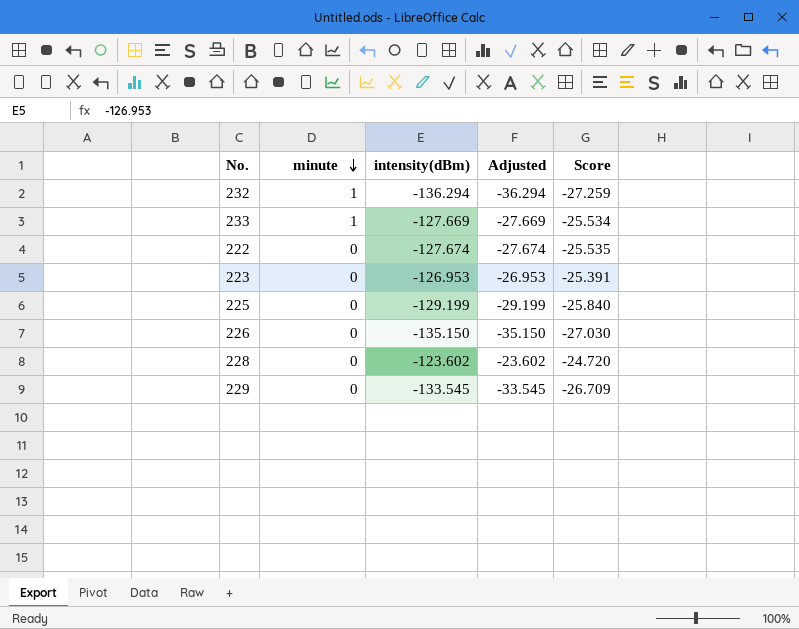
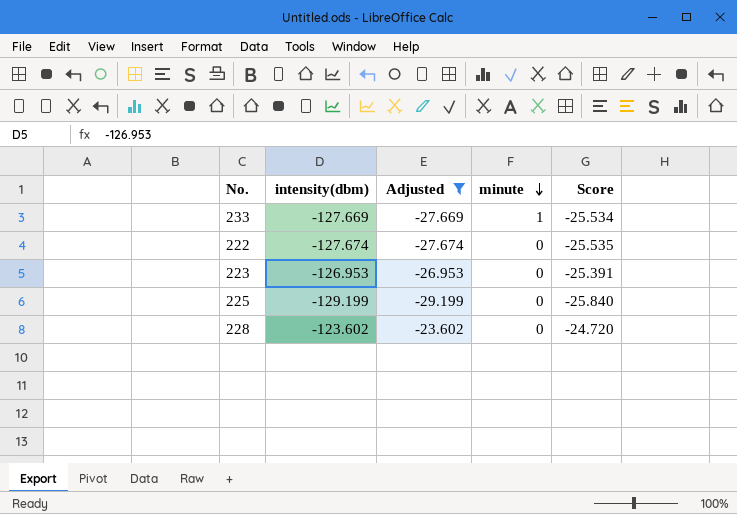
filter: none -> Adjusted >= -29.199
column name: intensity(dBm) -> intensity(dbm)
column minute | position: 2 -> 4

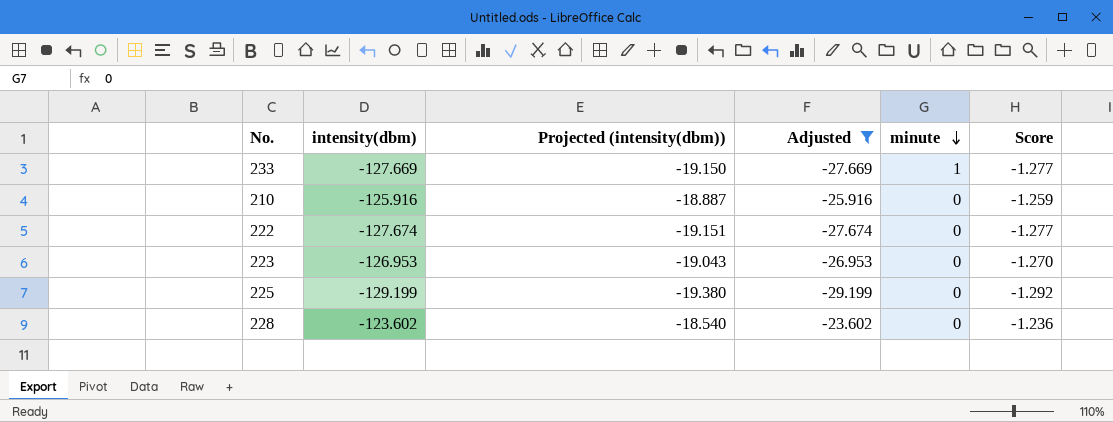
column Projected (intensity(dbm)) | formula: none -> [intensity(dbm)] * 0.15
column Score | formula: [intensity(dbm)] * 0.2 -> [intensity(dbm)] * 0.01
row 210: none -> -125.916 | -18.887 | -25.916 | 0 | -1.259

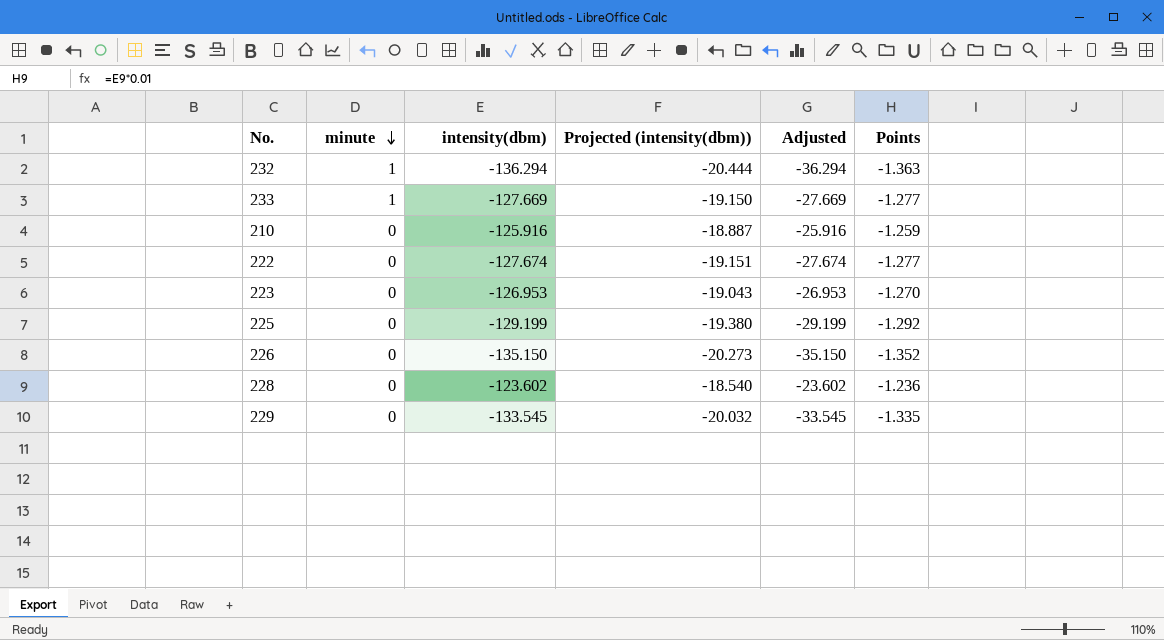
filter: Adjusted >= -29.199 -> none
column minute | position: 5 -> 2
column name: Score -> Points

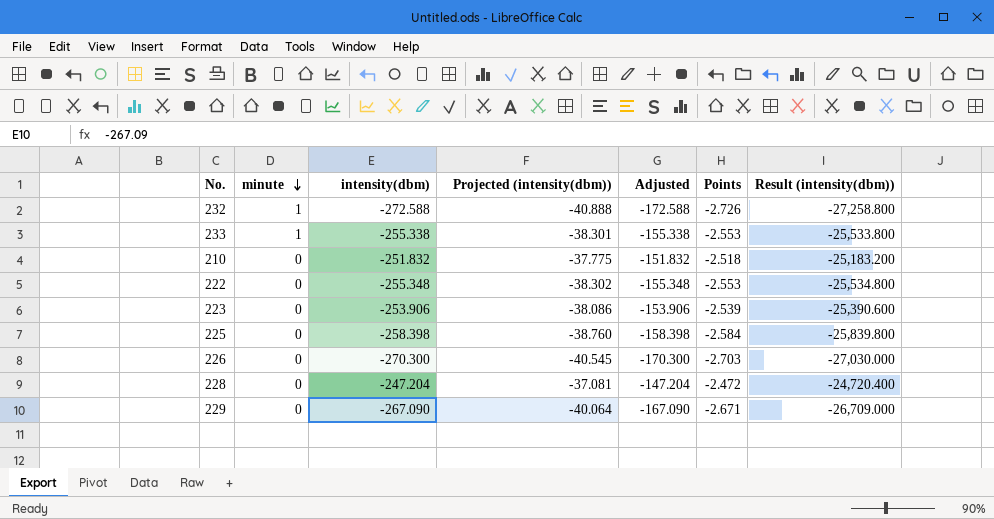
column Result (intensity(dbm)) | formula: none -> [intensity(dbm)] * 100
232 | intensity(dbm): -136.294 -> -272.588
232 | Projected (intensity(dbm)): -20.444 -> -40.888
232 | Adjusted: -36.294 -> -172.588
232 | Points: -1.363 -> -2.726
233 | intensity(dbm): -127.669 -> -255.338
233 | Projected (intensity(dbm)): -19.150 -> -38.301
233 | Adjusted: -27.669 -> -155.338
233 | Points: -1.277 -> -2.553
210 | intensity(dbm): -125.916 -> -251.832
210 | Projected (intensity(dbm)): -18.887 -> -37.775
210 | Adjusted: -25.916 -> -151.832
210 | Points: -1.259 -> -2.518
222 | intensity(dbm): -127.674 -> -255.348
222 | Projected (intensity(dbm)): -19.151 -> -38.302
222 | Adjusted: -27.674 -> -155.348
222 | Points: -1.277 -> -2.553
223 | intensity(dbm): -126.953 -> -253.906
223 | Projected (intensity(dbm)): -19.043 -> -38.086
223 | Adjusted: -26.953 -> -153.906
223 | Points: -1.270 -> -2.539
225 | intensity(dbm): -129.199 -> -258.398
225 | Projected (intensity(dbm)): -19.380 -> -38.760
225 | Adjusted: -29.199 -> -158.398
225 | Points: -1.292 -> -2.584
226 | intensity(dbm): -135.150 -> -270.300
226 | Projected (intensity(dbm)): -20.273 -> -40.545
226 | Adjusted: -35.150 -> -170.300
226 | Points: -1.352 -> -2.703
228 | intensity(dbm): -123.602 -> -247.204
228 | Projected (intensity(dbm)): -18.540 -> -37.081
228 | Adjusted: -23.602 -> -147.204
228 | Points: -1.236 -> -2.472
229 | intensity(dbm): -133.545 -> -267.090
229 | Projected (intensity(dbm)): -20.032 -> -40.064
229 | Adjusted: -33.545 -> -167.090
229 | Points: -1.335 -> -2.671

